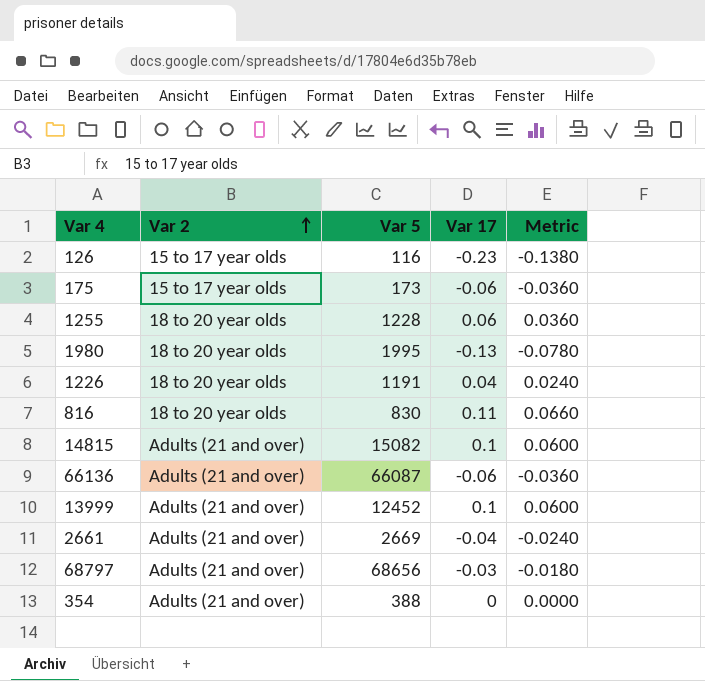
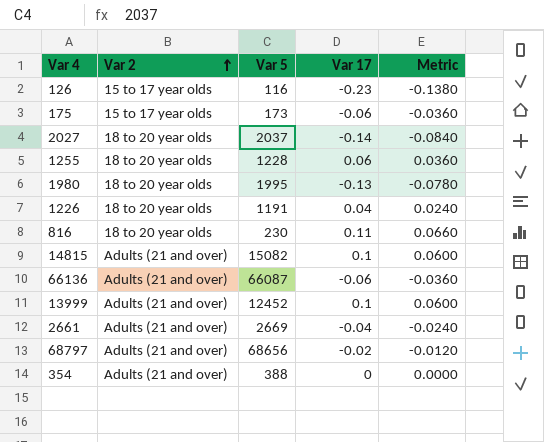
row 2027: none -> 18 to 20 year olds | 2037 | -0.14 | -0.0840
816 | Var 5: 830 -> 230
68797 | Var 17: -0.03 -> -0.02
68797 | Metric: -0.0180 -> -0.0120

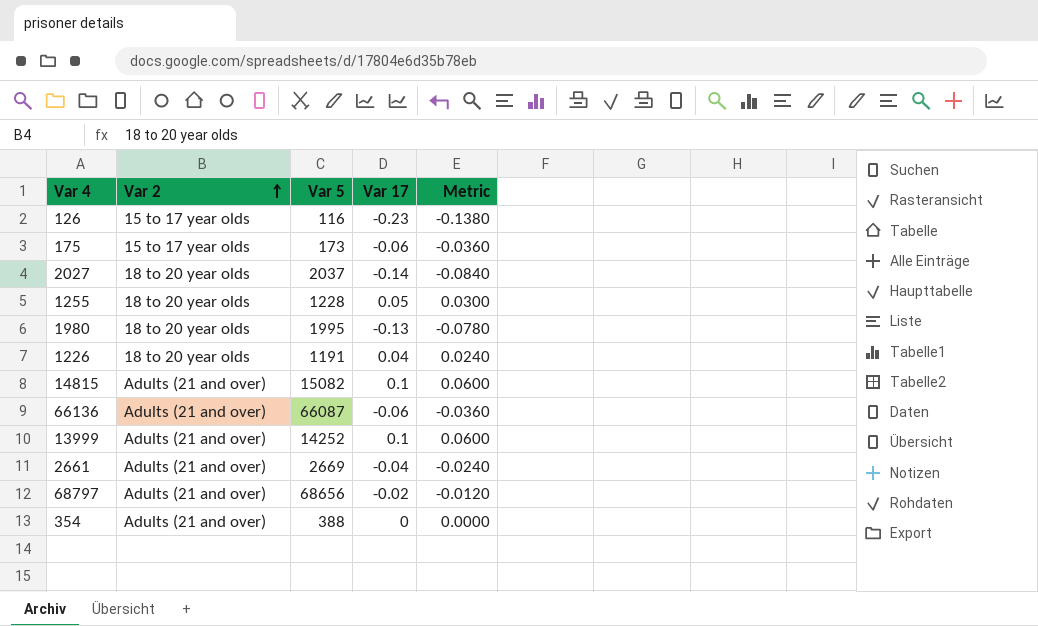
row 816: 18 to 20 year olds | 230 | 0.11 | 0.0660 -> none
1255 | Var 17: 0.06 -> 0.05
1255 | Metric: 0.0360 -> 0.0300
13999 | Var 5: 12452 -> 14252

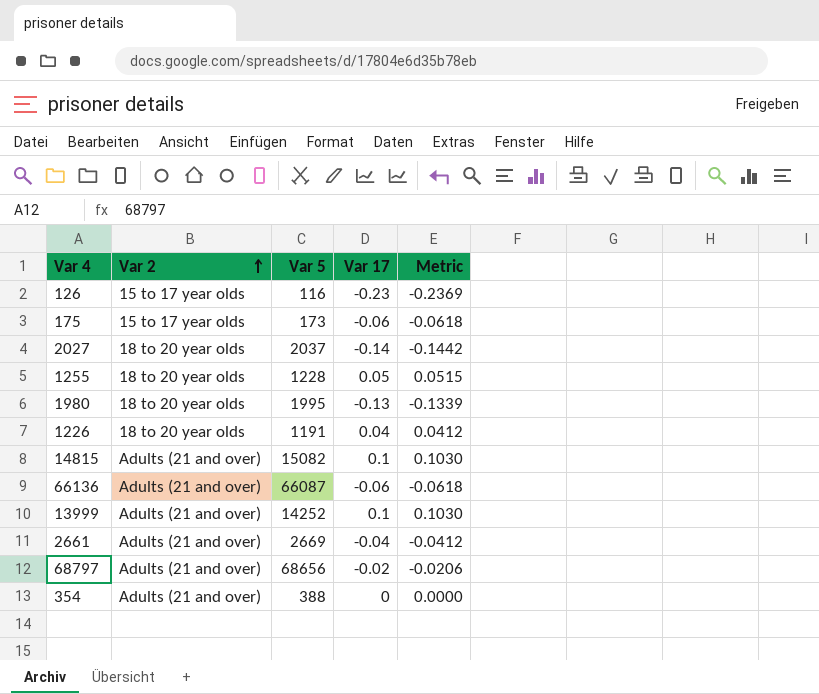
column Metric | formula: [Var 17] * 0.6 -> [Var 17] * 1.03

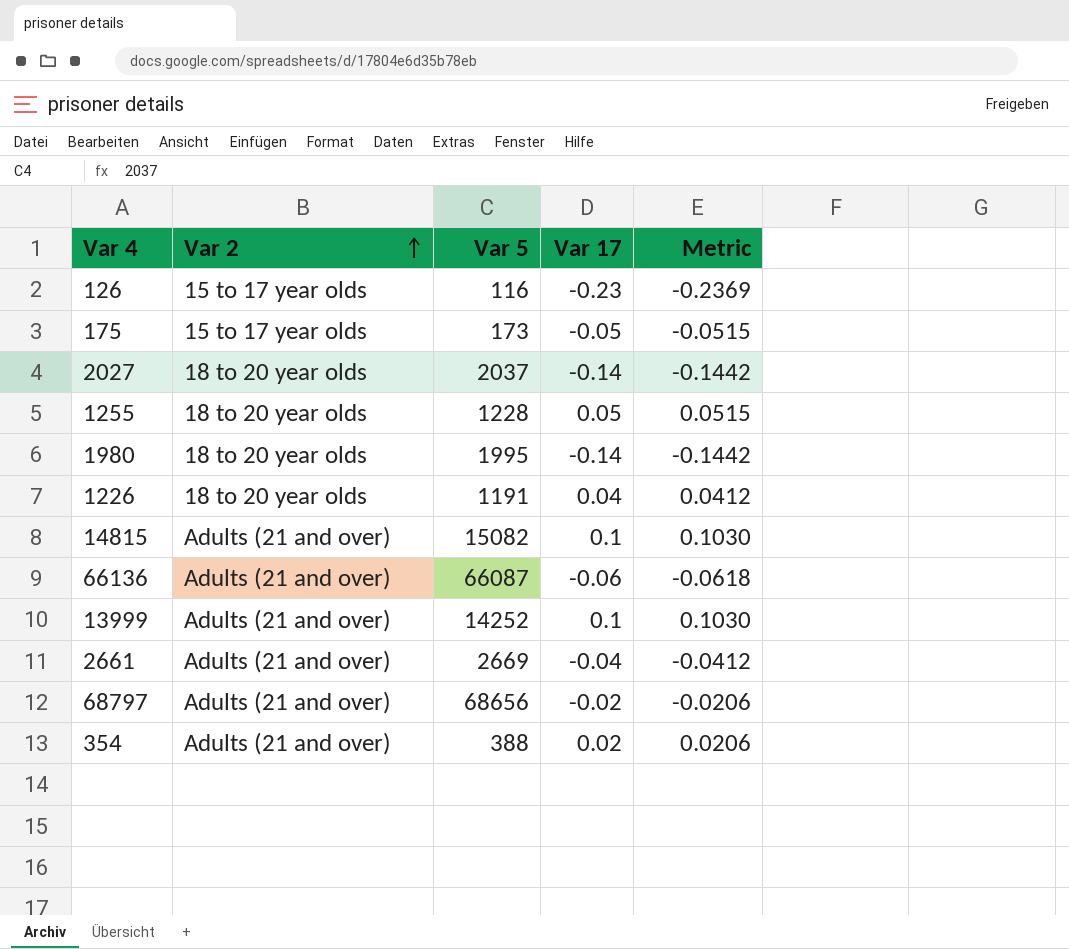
175 | Var 17: -0.06 -> -0.05
175 | Metric: -0.0618 -> -0.0515
1980 | Var 17: -0.13 -> -0.14
1980 | Metric: -0.1339 -> -0.1442
354 | Var 17: 0 -> 0.02
354 | Metric: 0.0000 -> 0.0206

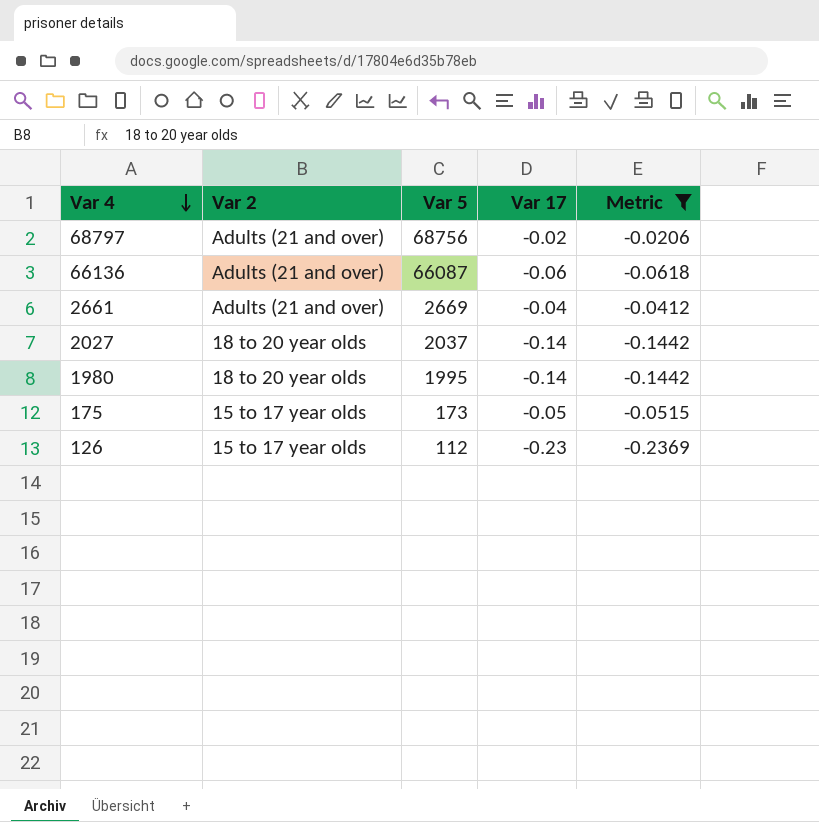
filter: none -> Metric <= -0.0206
row order: Var 2 ascending -> Var 4 descending
68797 | Var 5: 68656 -> 68756
126 | Var 5: 116 -> 112

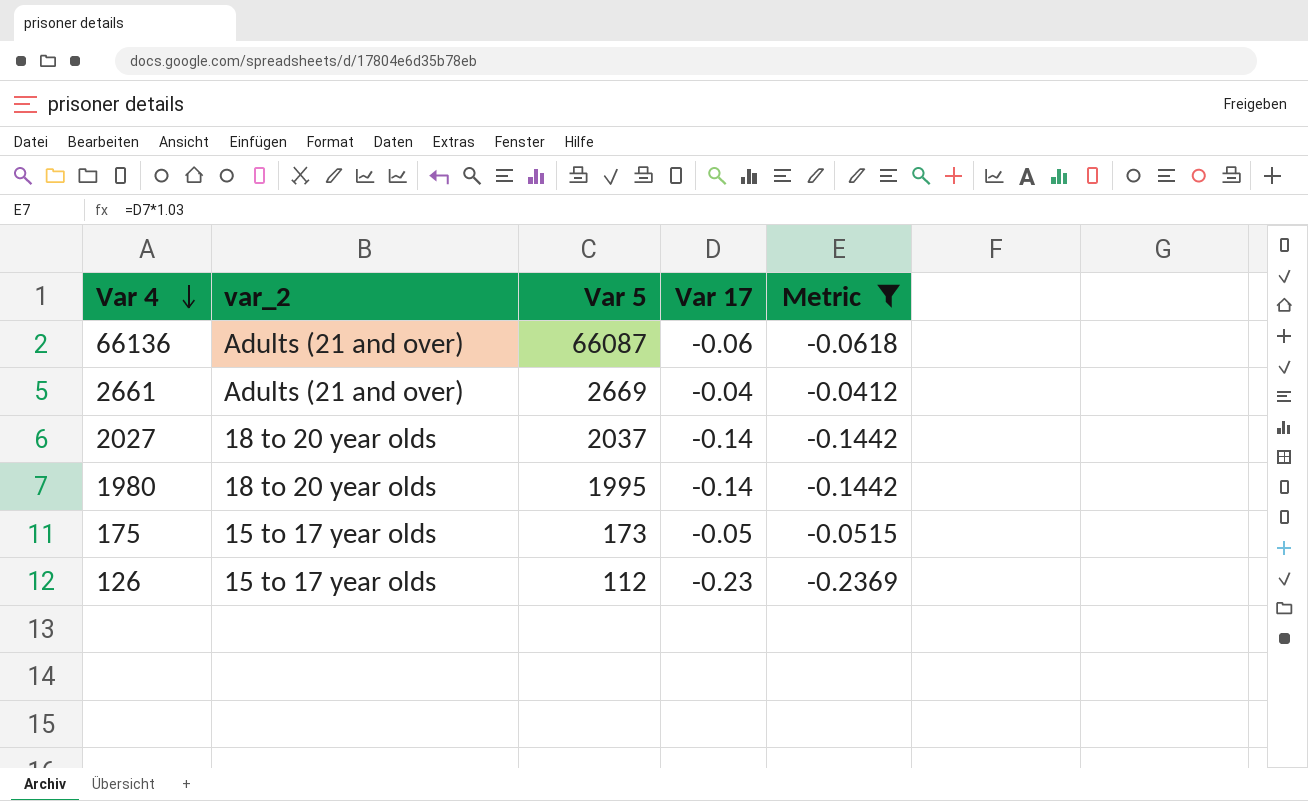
column name: Var 2 -> var_2
row 68797: Adults (21 and over) | 68756 | -0.02 | -0.0206 -> none

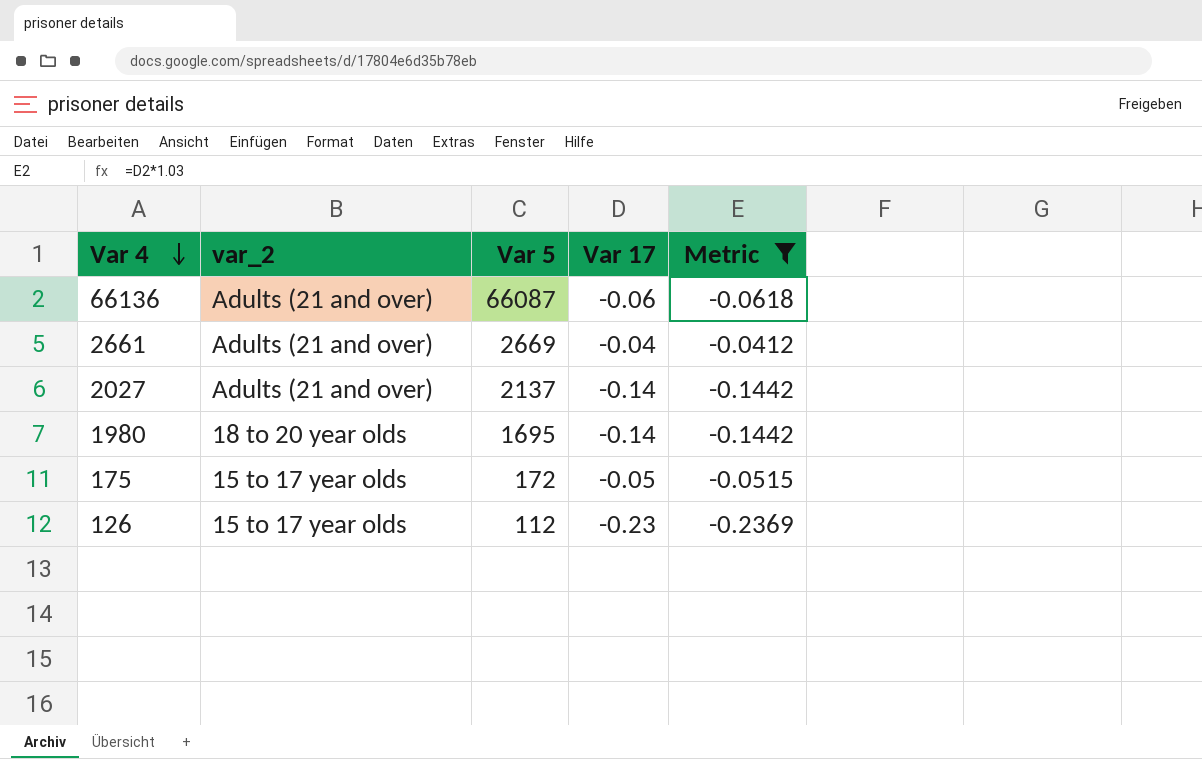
2027 | var_2: 18 to 20 year olds -> Adults (21 and over)
2027 | Var 5: 2037 -> 2137
1980 | Var 5: 1995 -> 1695
175 | Var 5: 173 -> 172

